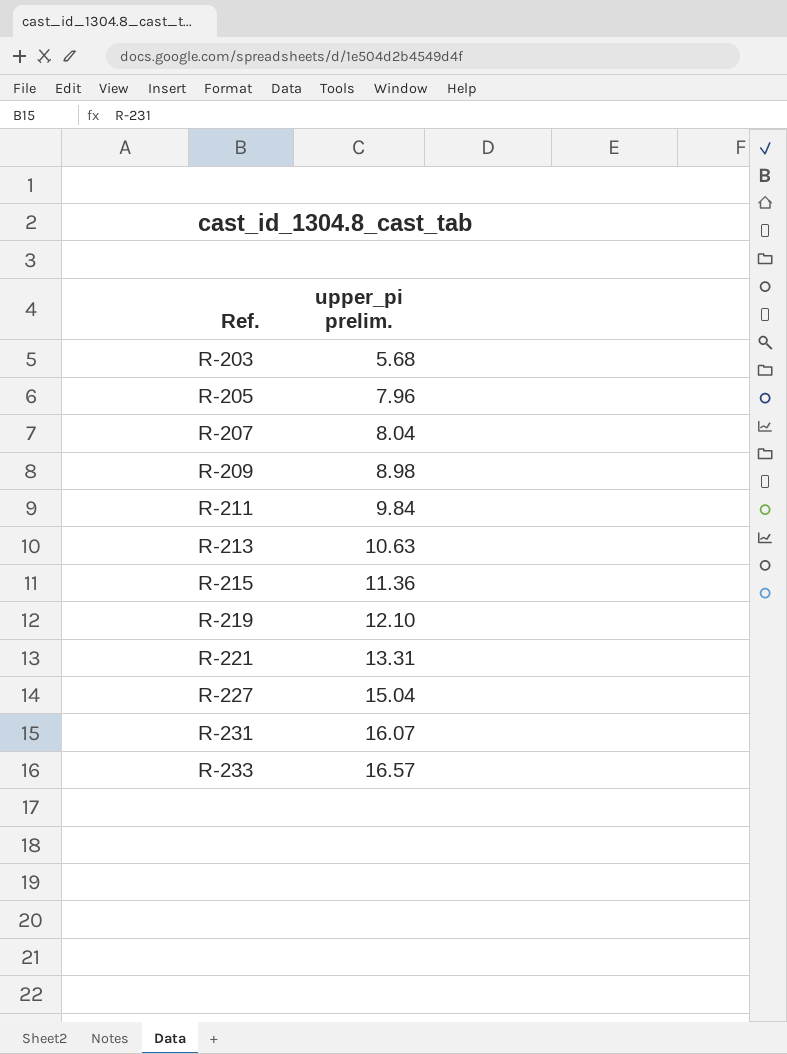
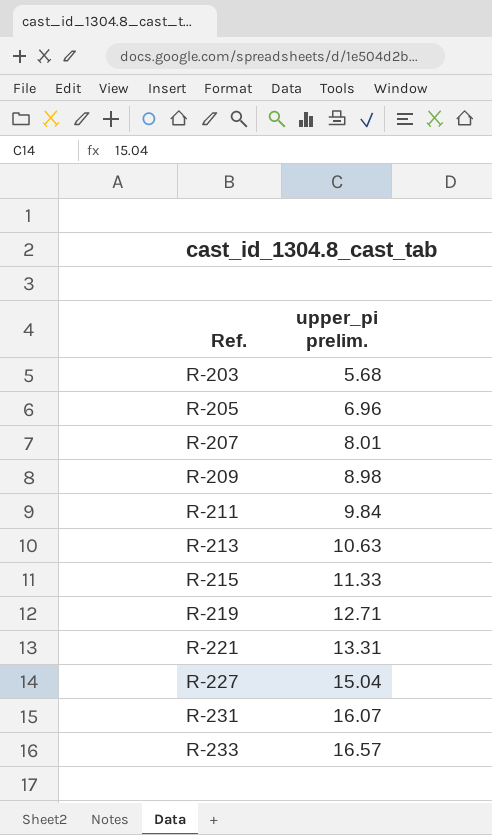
R-205 | upper_pi prelim.: 7.96 -> 6.96
R-207 | upper_pi prelim.: 8.04 -> 8.01
R-215 | upper_pi prelim.: 11.36 -> 11.33
R-219 | upper_pi prelim.: 12.10 -> 12.71

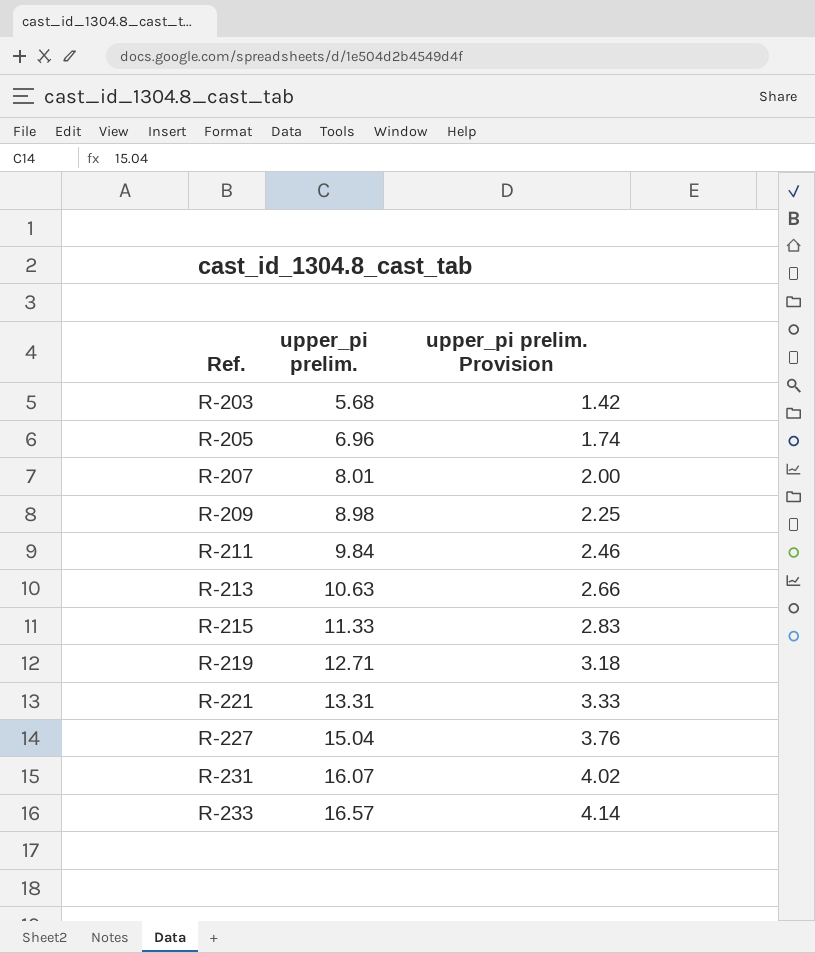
column upper_pi prelim. Provision | formula: none -> [upper_pi prelim.] * 0.25

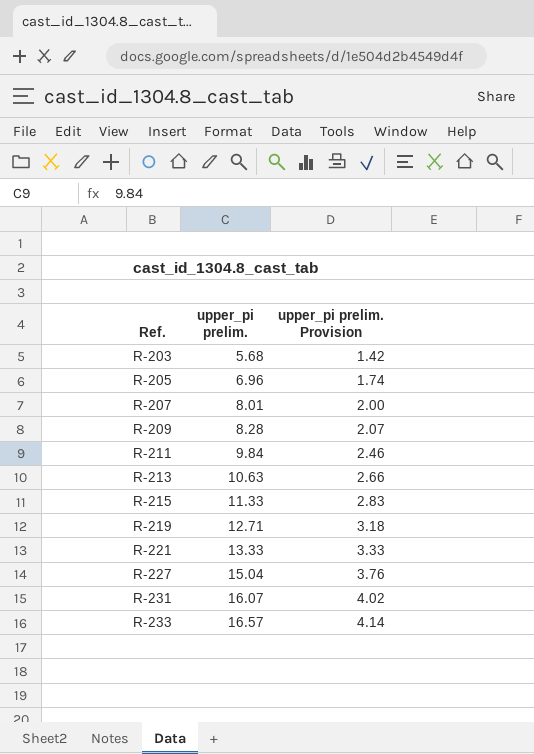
R-209 | upper_pi prelim.: 8.98 -> 8.28
R-209 | upper_pi prelim. Provision: 2.25 -> 2.07
R-221 | upper_pi prelim.: 13.31 -> 13.33

